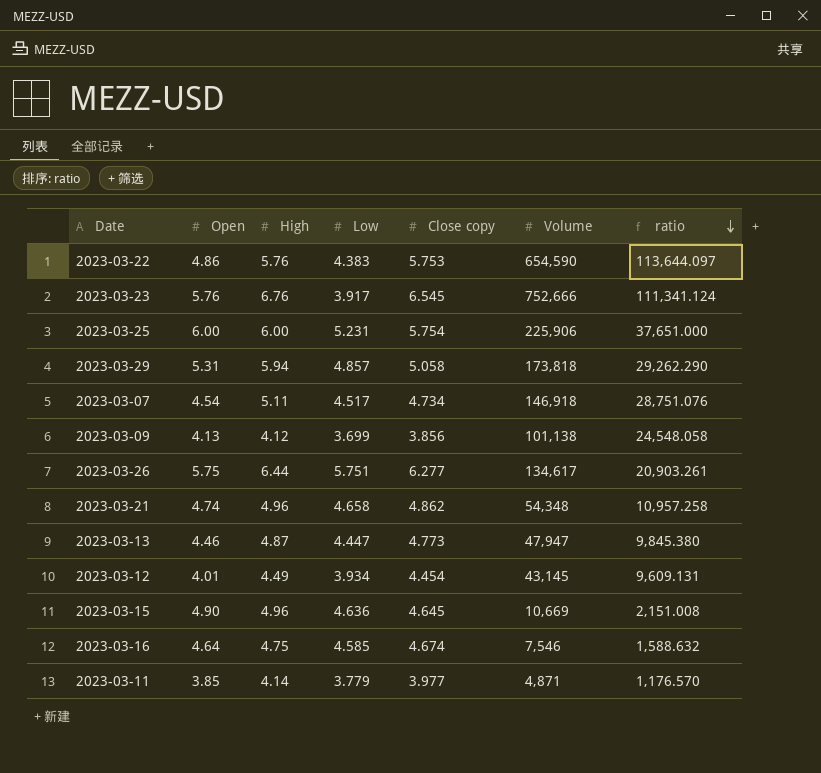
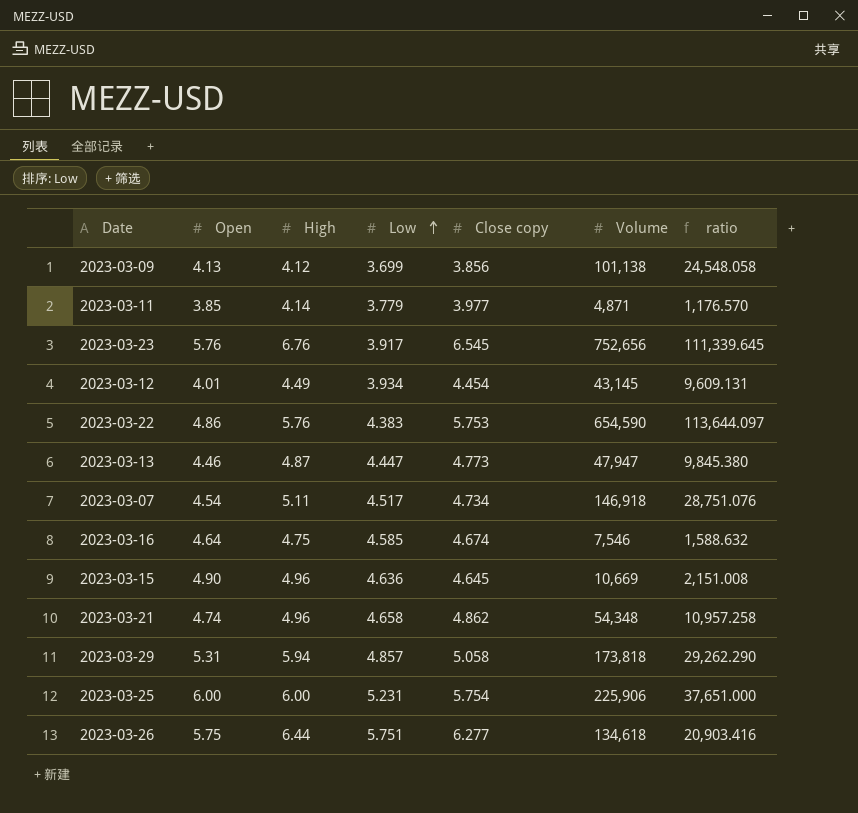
row order: ratio descending -> Low ascending
2023-03-23 | Volume: 752,666 -> 752,656
2023-03-23 | ratio: 111,341.124 -> 111,339.645
2023-03-26 | Volume: 134,617 -> 134,618
2023-03-26 | ratio: 20,903.261 -> 20,903.416

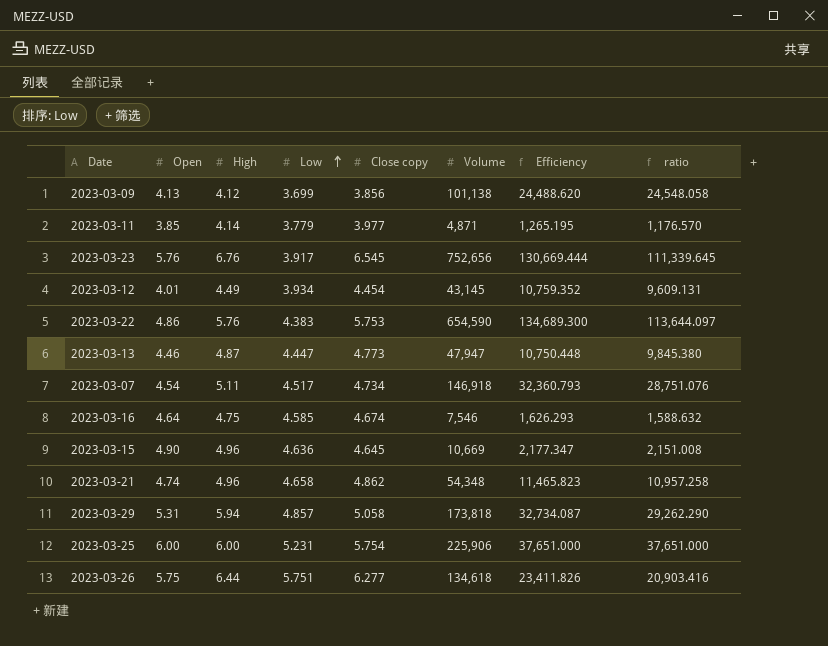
column Efficiency | formula: none -> [Volume] / [Open]

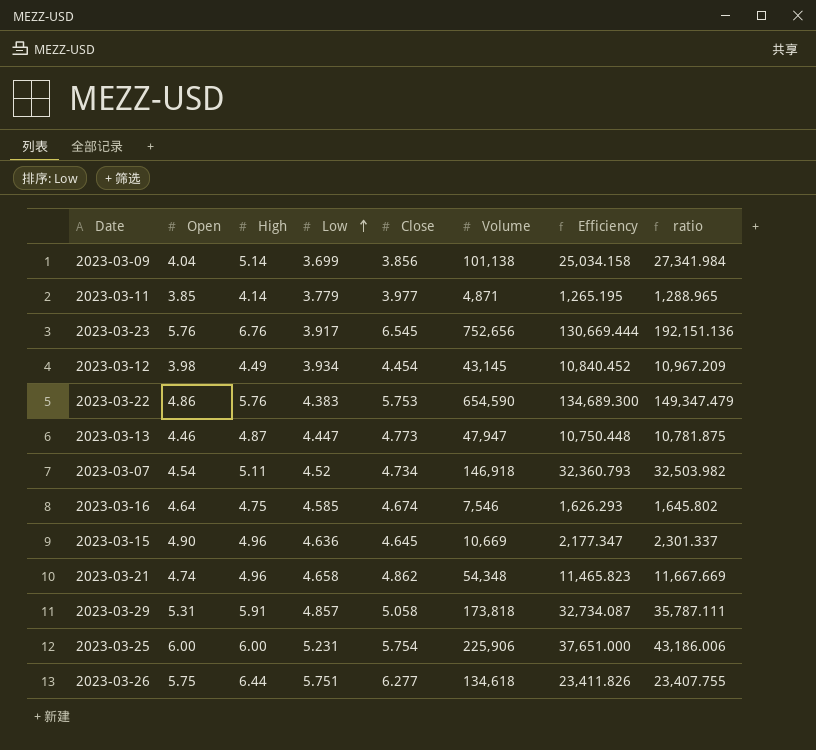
column name: Close copy -> Close
column ratio | formula: [Volume] / [High] -> [Volume] / [Low]
2023-03-09 | Open: 4.13 -> 4.04
2023-03-09 | High: 4.12 -> 5.14
2023-03-09 | Efficiency: 24,488.620 -> 25,034.158
2023-03-12 | Open: 4.01 -> 3.98
2023-03-12 | Efficiency: 10,759.352 -> 10,840.452
2023-03-07 | Low: 4.517 -> 4.52
2023-03-29 | High: 5.94 -> 5.91

